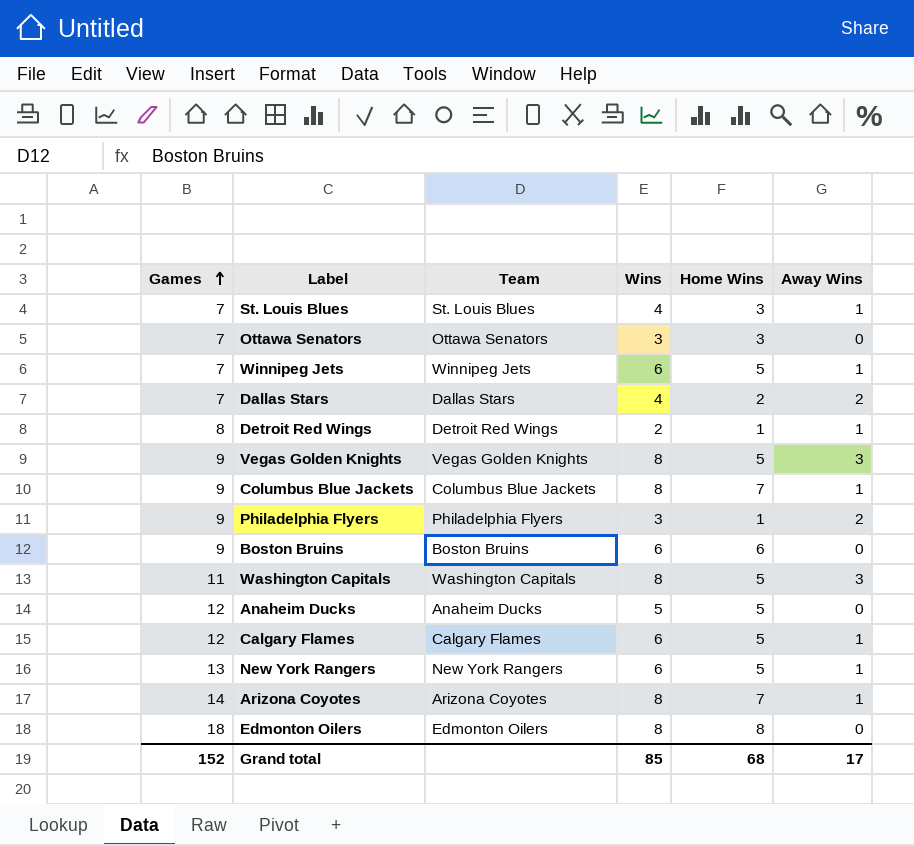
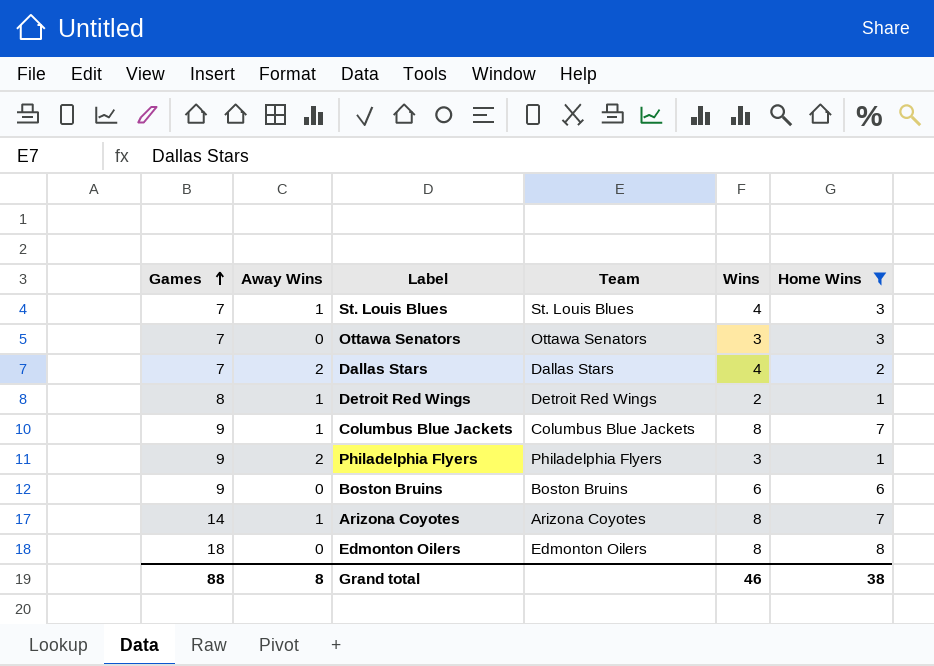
filter: none -> Home Wins != 5
column Away Wins | position: 6 -> 2
Grand total | Games: 152 -> 88
Grand total | Away Wins: 17 -> 8
Grand total | Wins: 85 -> 46
Grand total | Home Wins: 68 -> 38

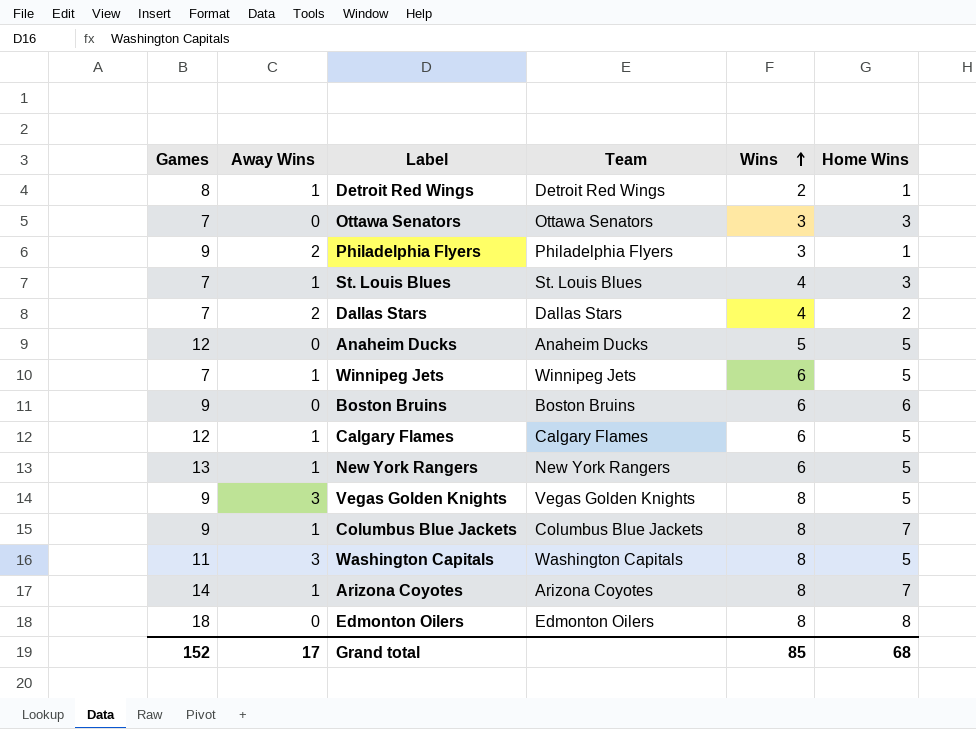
filter: Home Wins != 5 -> none
row order: Games ascending -> Wins ascending
Grand total | Games: 88 -> 152
Grand total | Away Wins: 8 -> 17
Grand total | Wins: 46 -> 85
Grand total | Home Wins: 38 -> 68

